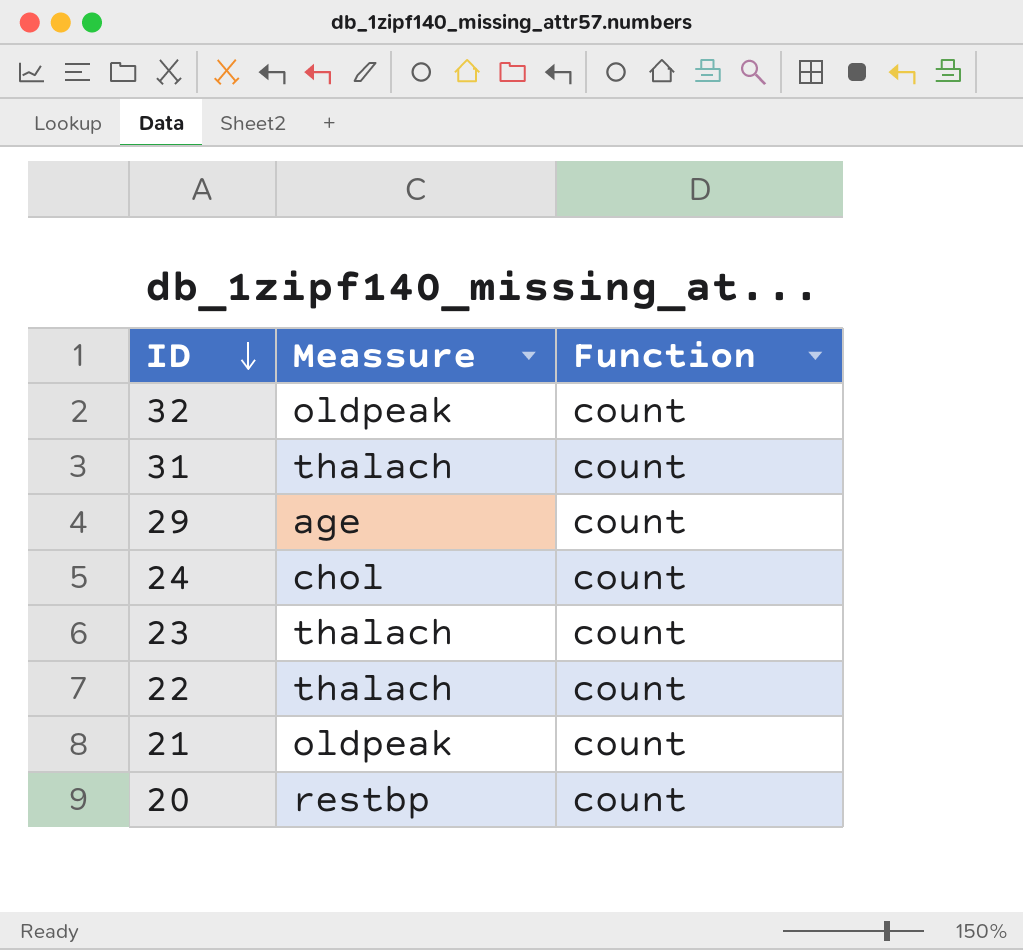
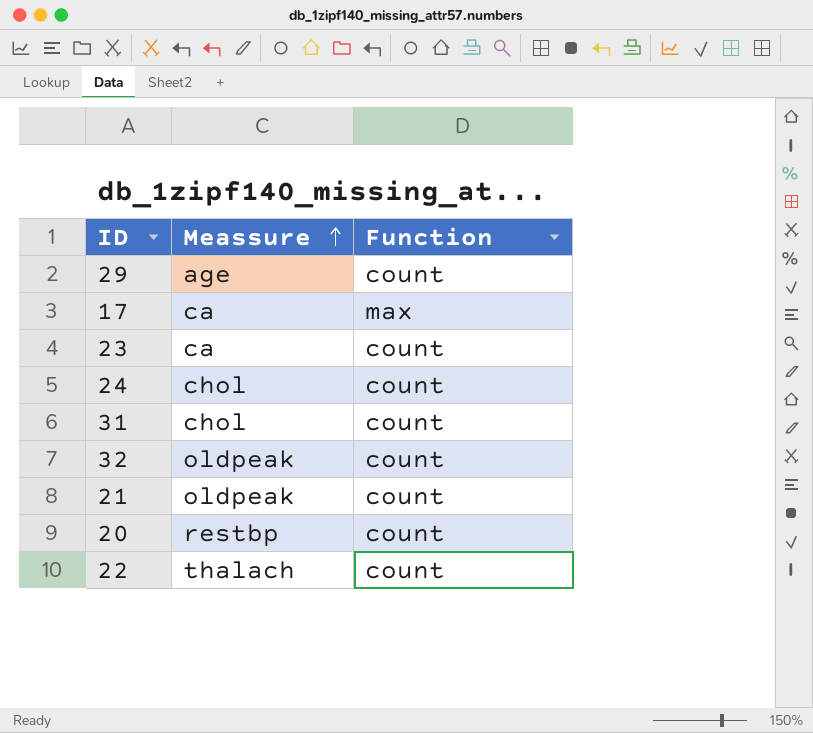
row order: ID descending -> Meassure ascending
row 17: none -> ca | max
23 | Meassure: thalach -> ca
31 | Meassure: thalach -> chol

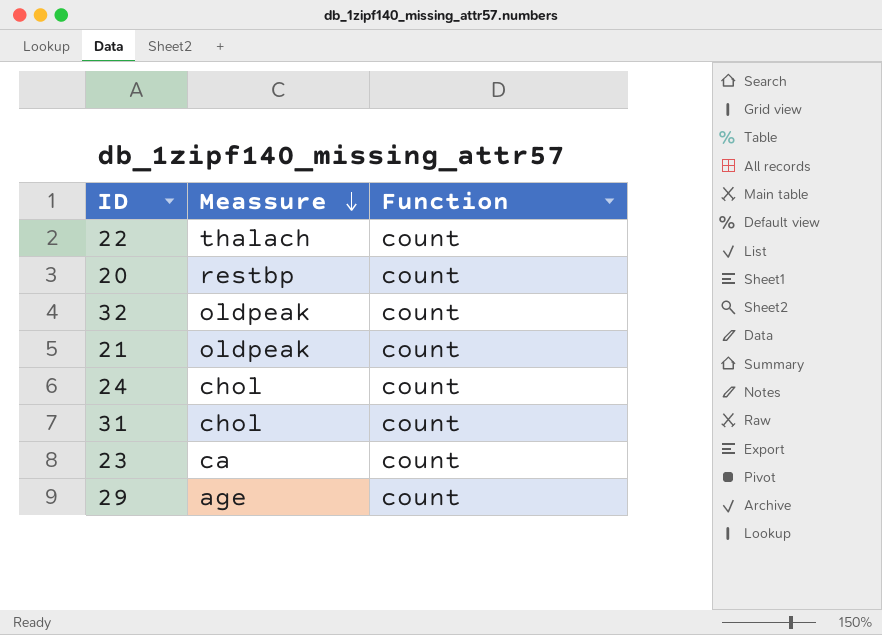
row order: Meassure ascending -> Meassure descending
row 17: ca | max -> none

